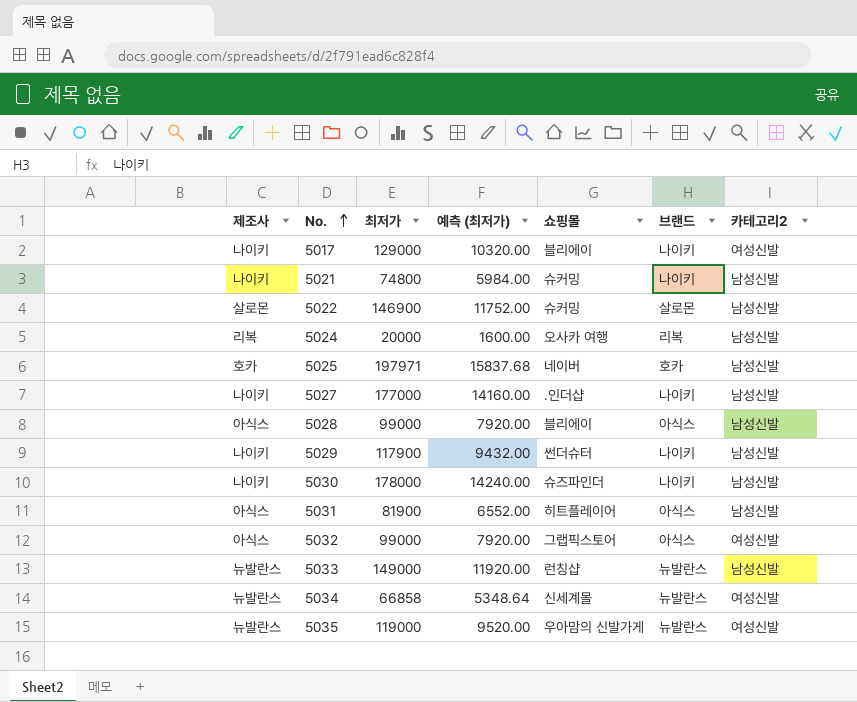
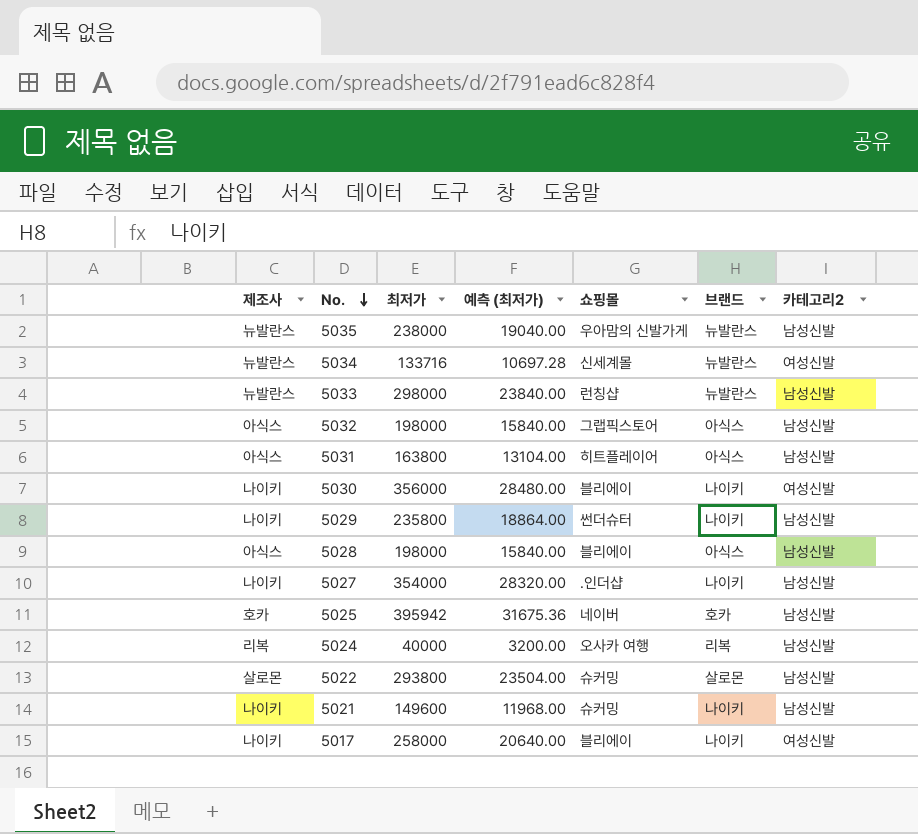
row order: No. ascending -> No. descending
5035 | 최저가: 119000 -> 238000
5035 | 예측 (최저가): 9520.00 -> 19040.00
5035 | 카테고리2: 여성신발 -> 남성신발
5034 | 최저가: 66858 -> 133716
5034 | 예측 (최저가): 5348.64 -> 10697.28
5033 | 최저가: 149000 -> 298000
5033 | 예측 (최저가): 11920.00 -> 23840.00
5032 | 최저가: 99000 -> 198000
5032 | 예측 (최저가): 7920.00 -> 15840.00
5032 | 카테고리2: 여성신발 -> 남성신발
5031 | 최저가: 81900 -> 163800
5031 | 예측 (최저가): 6552.00 -> 13104.00
5030 | 최저가: 178000 -> 356000
5030 | 예측 (최저가): 14240.00 -> 28480.00
5030 | 쇼핑몰: 슈즈파인더 -> 블리에이
5030 | 카테고리2: 남성신발 -> 여성신발
5029 | 최저가: 117900 -> 235800
5029 | 예측 (최저가): 9432.00 -> 18864.00
5028 | 최저가: 99000 -> 198000
5028 | 예측 (최저가): 7920.00 -> 15840.00
5027 | 최저가: 177000 -> 354000
5027 | 예측 (최저가): 14160.00 -> 28320.00
5025 | 최저가: 197971 -> 395942
5025 | 예측 (최저가): 15837.68 -> 31675.36
5024 | 최저가: 20000 -> 40000
5024 | 예측 (최저가): 1600.00 -> 3200.00
5022 | 최저가: 146900 -> 293800
5022 | 예측 (최저가): 11752.00 -> 23504.00
5021 | 최저가: 74800 -> 149600
5021 | 예측 (최저가): 5984.00 -> 11968.00
5017 | 최저가: 129000 -> 258000
5017 | 예측 (최저가): 10320.00 -> 20640.00

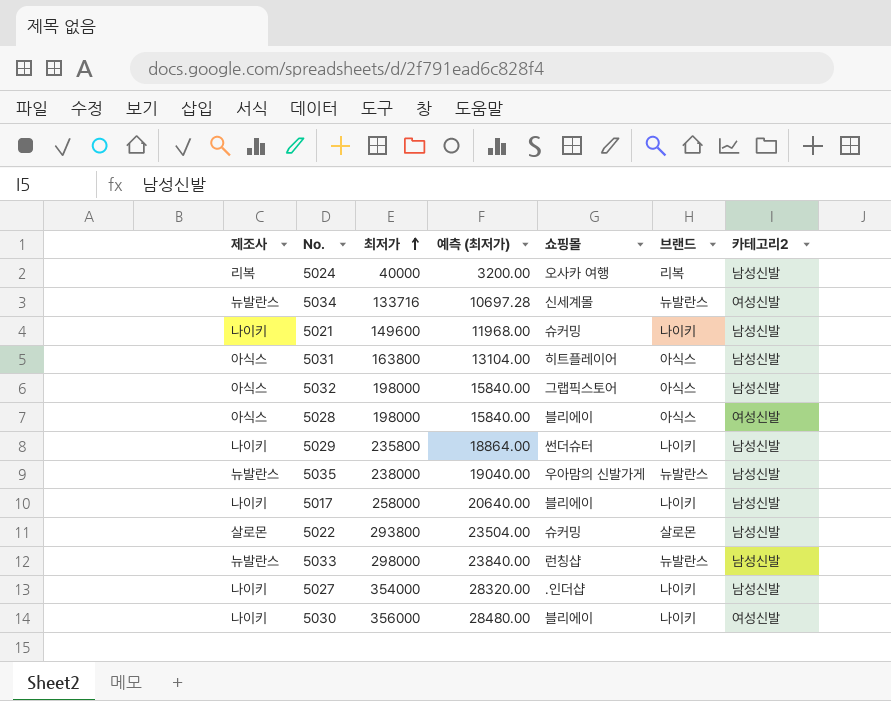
row order: No. descending -> 최저가 ascending
row 5025: 호카 | 395942 | 31675.36 | 네이버 | 호카 | 남성신발 -> none
5028 | 카테고리2: 남성신발 -> 여성신발
5017 | 카테고리2: 여성신발 -> 남성신발

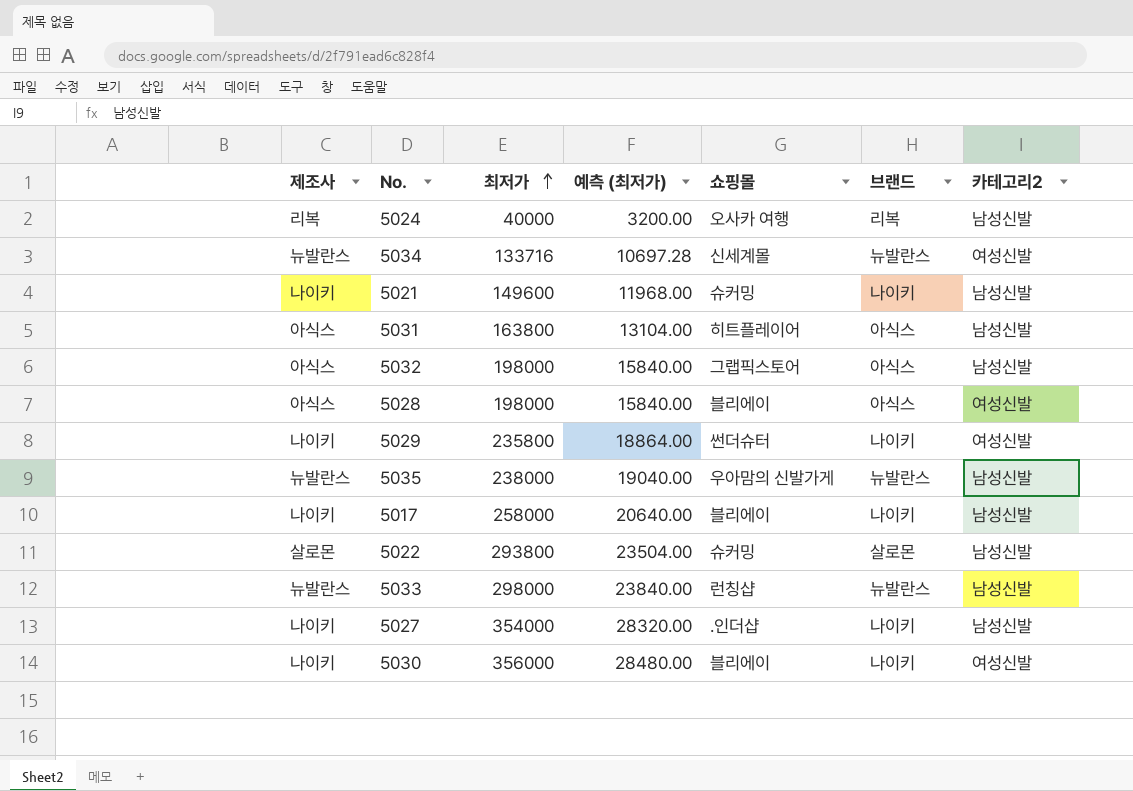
5029 | 카테고리2: 남성신발 -> 여성신발

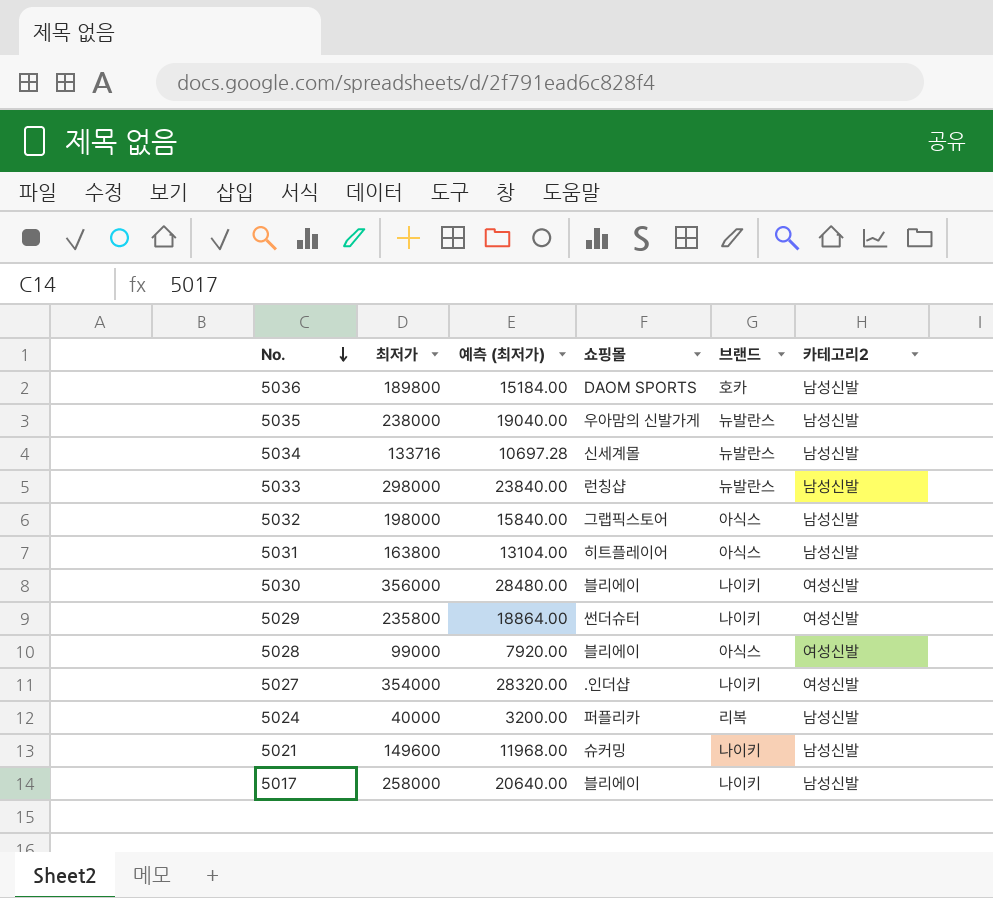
row order: 최저가 ascending -> No. descending
column 제조사 | position: 1 -> none
row 5022: 살로몬 | 293800 | 23504.00 | 슈커밍 | 살로몬 | 남성신발 -> none
row 5036: none -> 189800 | 15184.00 | DAOM SPORTS | 호카 | 남성신발
5034 | 카테고리2: 여성신발 -> 남성신발
5028 | 최저가: 198000 -> 99000
5028 | 예측 (최저가): 15840.00 -> 7920.00
5027 | 카테고리2: 남성신발 -> 여성신발
5024 | 쇼핑몰: 오사카 여행 -> 퍼플리카

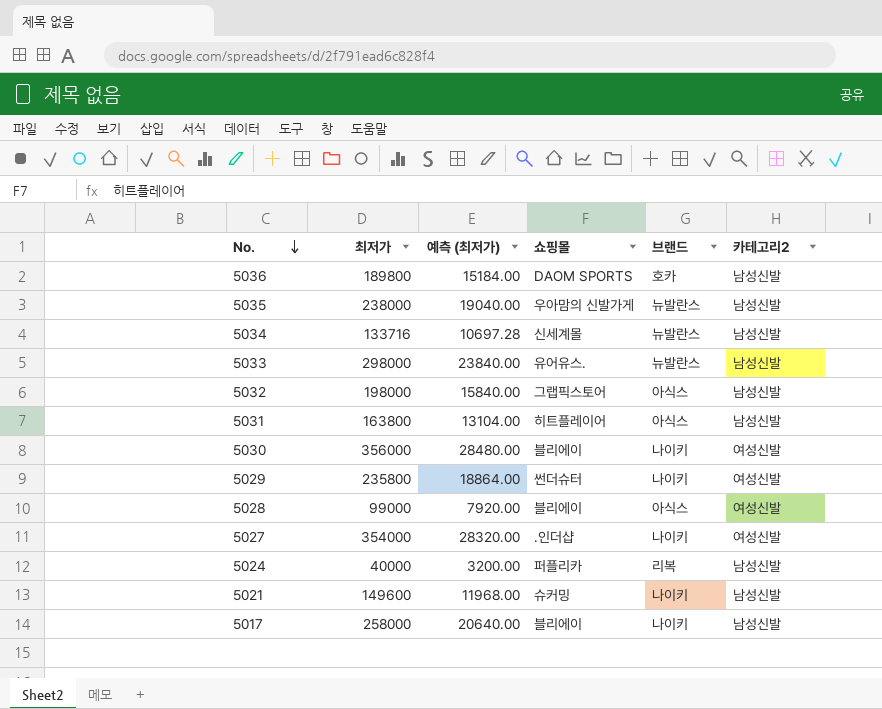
5033 | 쇼핑몰: 런칭샵 -> 유어유스.

